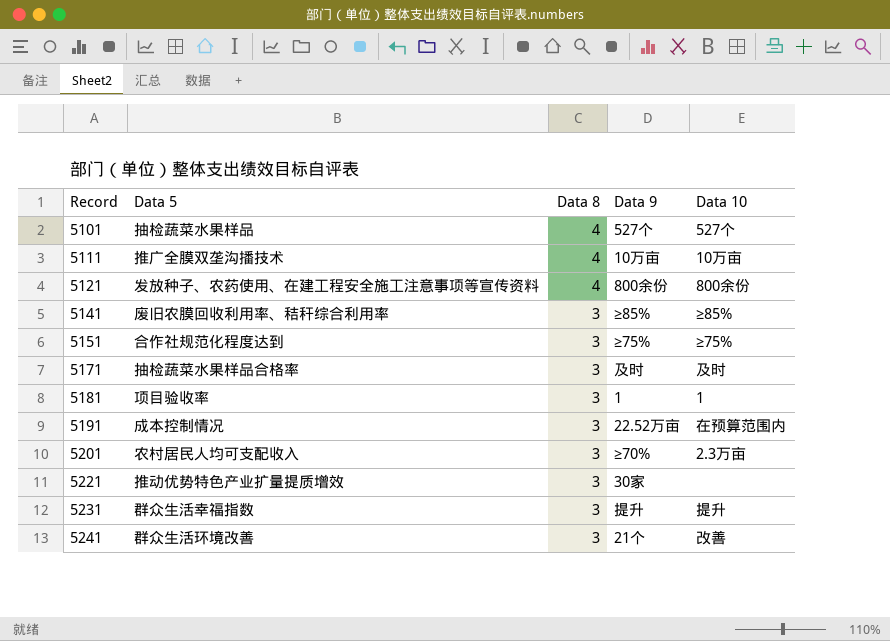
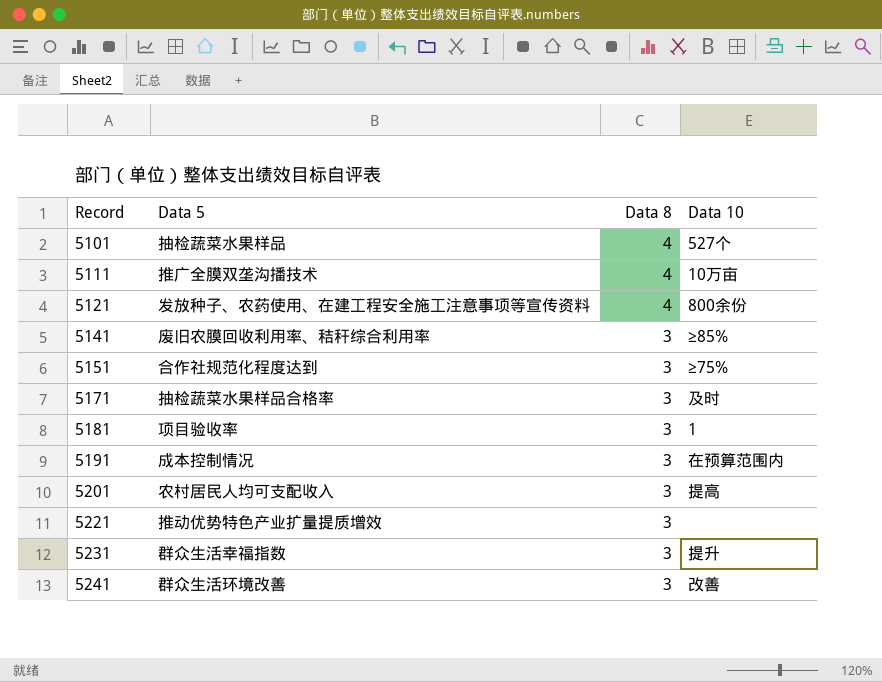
column Data 9 | position: 4 -> none
5201 | Data 10: 2.3万亩 -> 提高

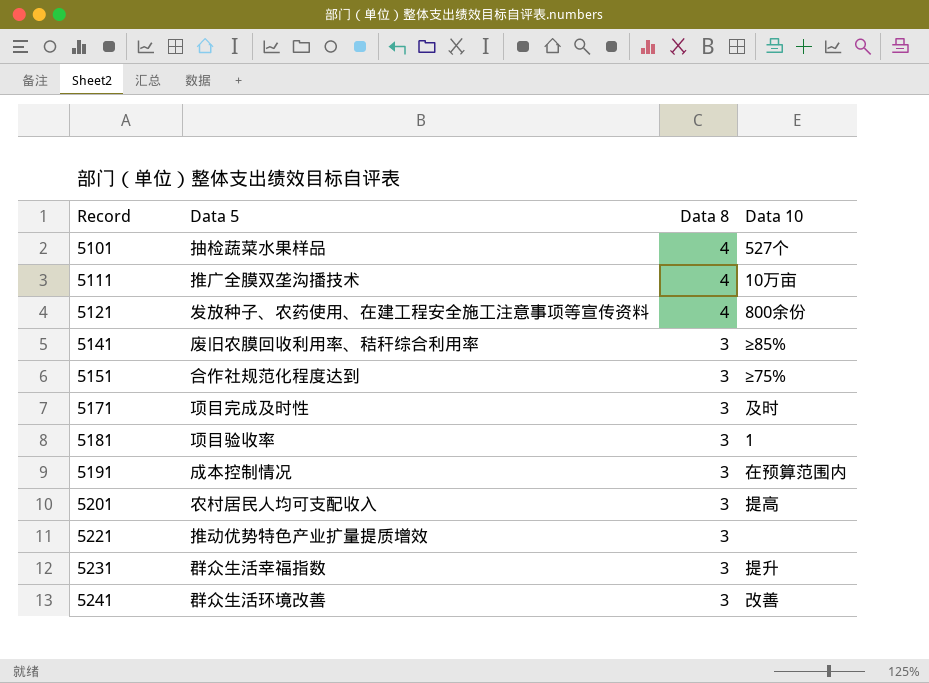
5171 | Data 5: 抽检蔬菜水果样品合格率 -> 项目完成及时性

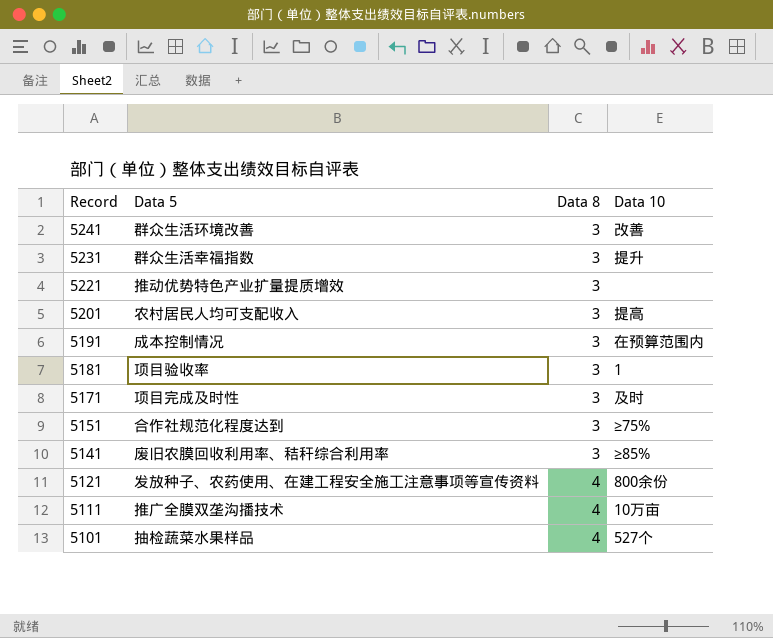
row order: Record ascending -> Record descending

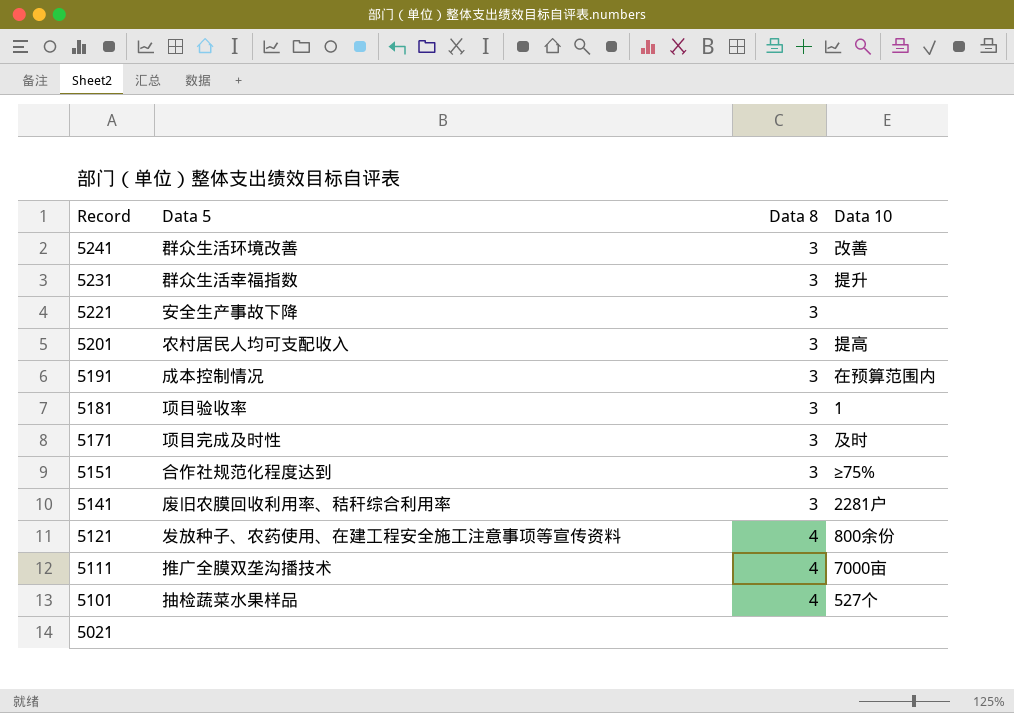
5221 | Data 5: 推动优势特色产业扩量提质增效 -> 安全生产事故下降
5141 | Data 10: ≥85% -> 2281户
5111 | Data 10: 10万亩 -> 7000亩
row 5021: none -> none | none | none

